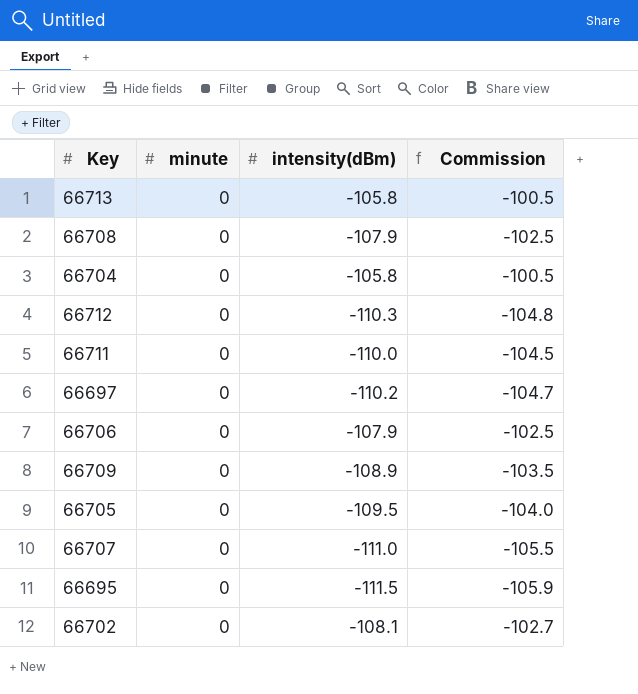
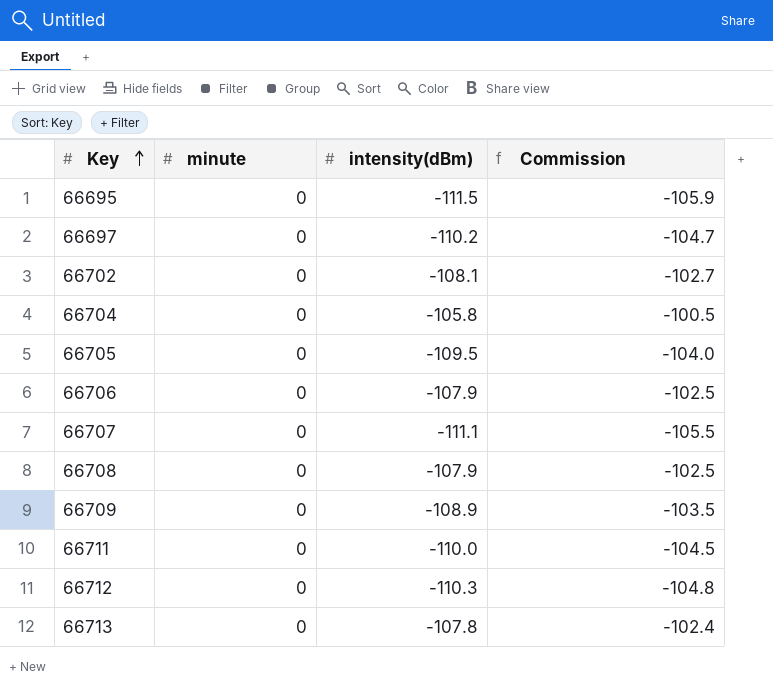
row order: none -> Key ascending
66707 | intensity(dBm): -111.0 -> -111.1
66713 | intensity(dBm): -105.8 -> -107.8
66713 | Commission: -100.5 -> -102.4

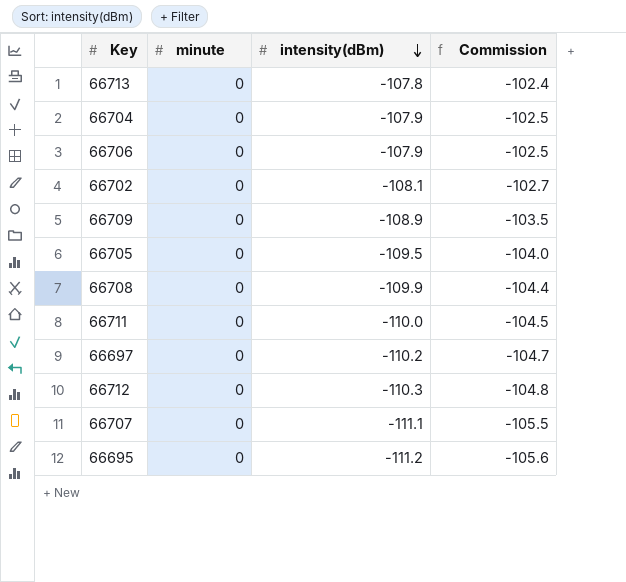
row order: Key ascending -> intensity(dBm) descending
66704 | intensity(dBm): -105.8 -> -107.9
66704 | Commission: -100.5 -> -102.5
66708 | intensity(dBm): -107.9 -> -109.9
66708 | Commission: -102.5 -> -104.4
66695 | intensity(dBm): -111.5 -> -111.2
66695 | Commission: -105.9 -> -105.6

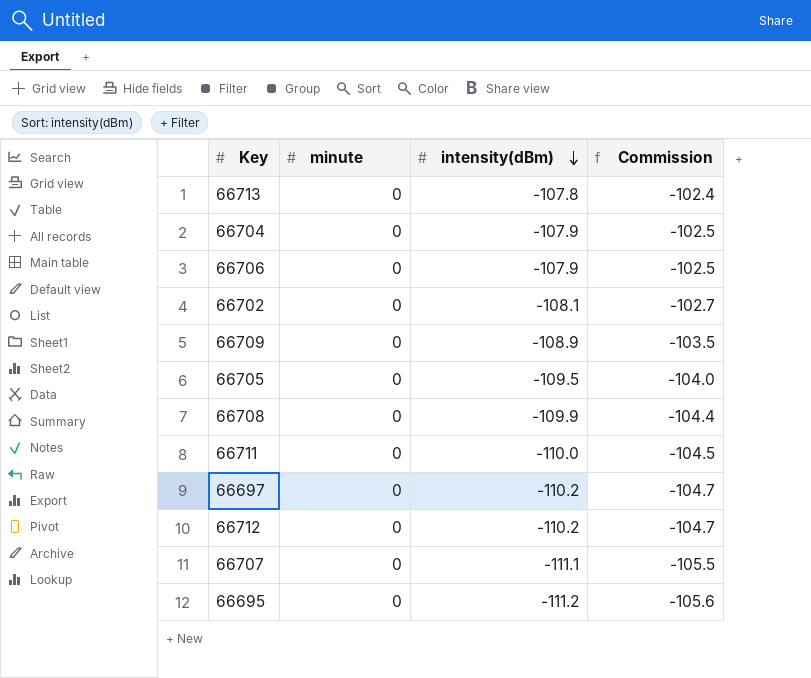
66712 | intensity(dBm): -110.3 -> -110.2
66712 | Commission: -104.8 -> -104.7

